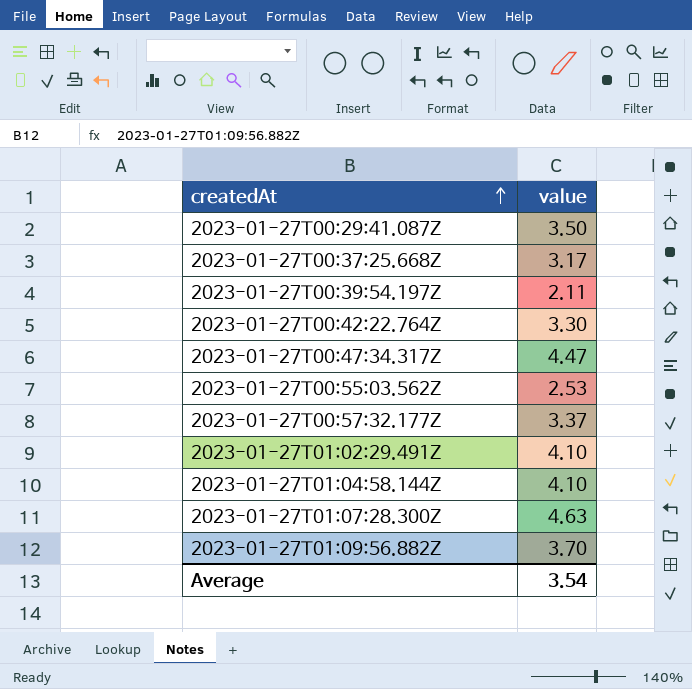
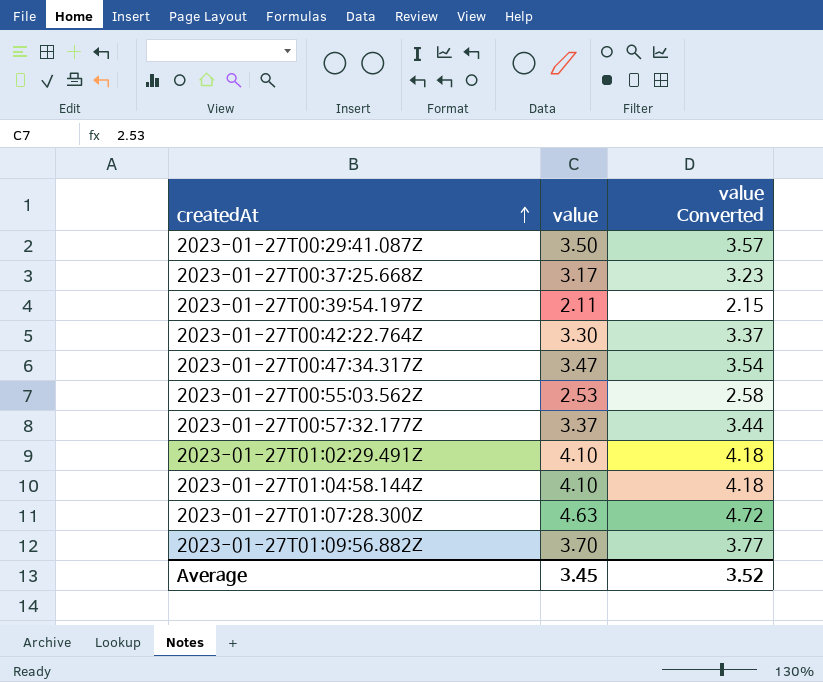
column value Converted | formula: none -> [value] * 1.02
2023-01-27T00:47:34.317Z | value: 4.47 -> 3.47
Average | value: 3.54 -> 3.45

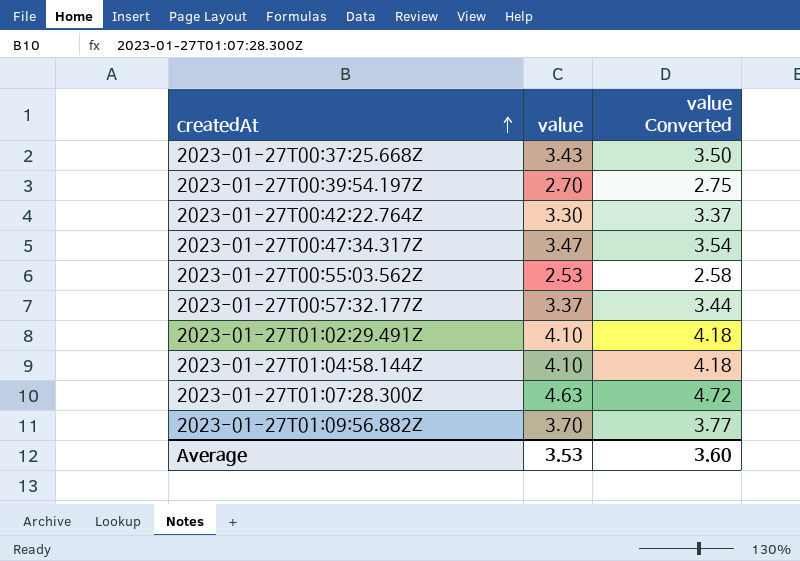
row 2023-01-27T00:29:41.087Z: 3.50 | 3.57 -> none
2023-01-27T00:37:25.668Z | value: 3.17 -> 3.43
2023-01-27T00:37:25.668Z | value Converted: 3.23 -> 3.50
2023-01-27T00:39:54.197Z | value: 2.11 -> 2.70
2023-01-27T00:39:54.197Z | value Converted: 2.15 -> 2.75
Average | value: 3.45 -> 3.53
Average | value Converted: 3.52 -> 3.60

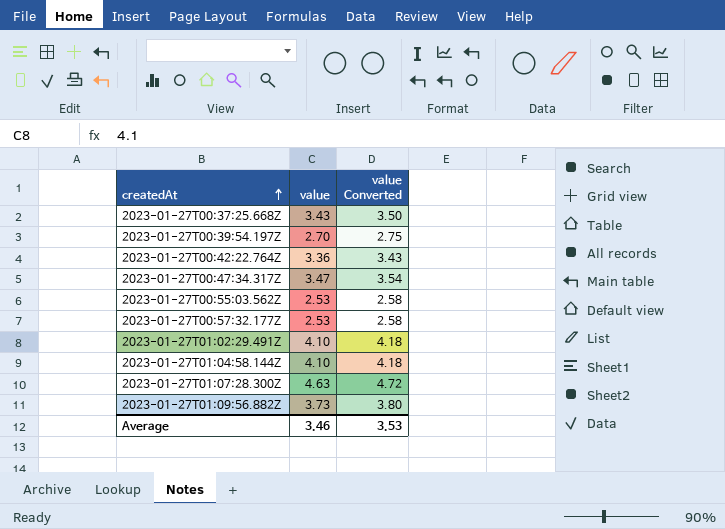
2023-01-27T00:42:22.764Z | value: 3.30 -> 3.36
2023-01-27T00:42:22.764Z | value Converted: 3.37 -> 3.43
2023-01-27T00:57:32.177Z | value: 3.37 -> 2.53
2023-01-27T00:57:32.177Z | value Converted: 3.44 -> 2.58
2023-01-27T01:09:56.882Z | value: 3.70 -> 3.73
2023-01-27T01:09:56.882Z | value Converted: 3.77 -> 3.80
Average | value: 3.53 -> 3.46
Average | value Converted: 3.60 -> 3.53

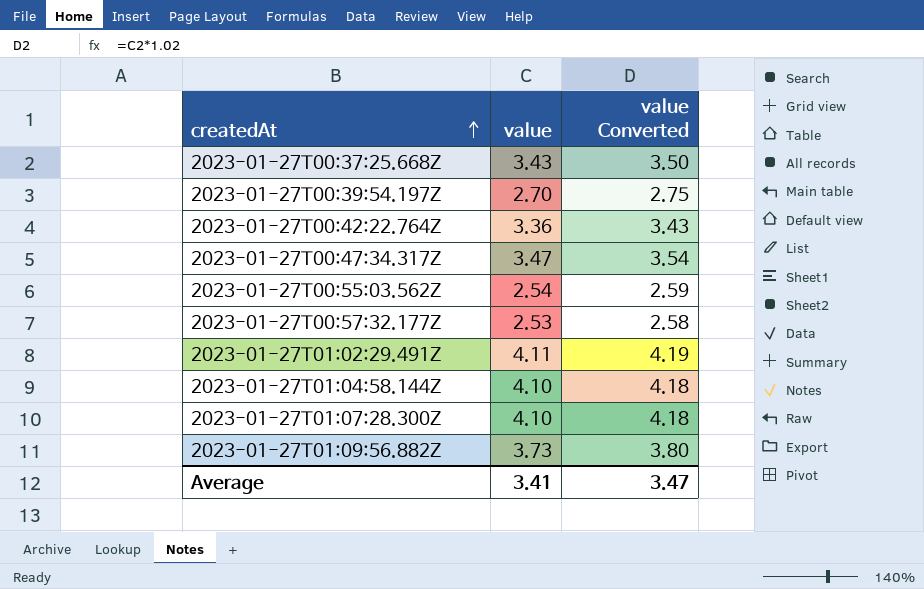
2023-01-27T00:55:03.562Z | value: 2.53 -> 2.54
2023-01-27T00:55:03.562Z | value Converted: 2.58 -> 2.59
2023-01-27T01:02:29.491Z | value: 4.10 -> 4.11
2023-01-27T01:02:29.491Z | value Converted: 4.18 -> 4.19
2023-01-27T01:07:28.300Z | value: 4.63 -> 4.10
2023-01-27T01:07:28.300Z | value Converted: 4.72 -> 4.18
Average | value: 3.46 -> 3.41
Average | value Converted: 3.53 -> 3.47

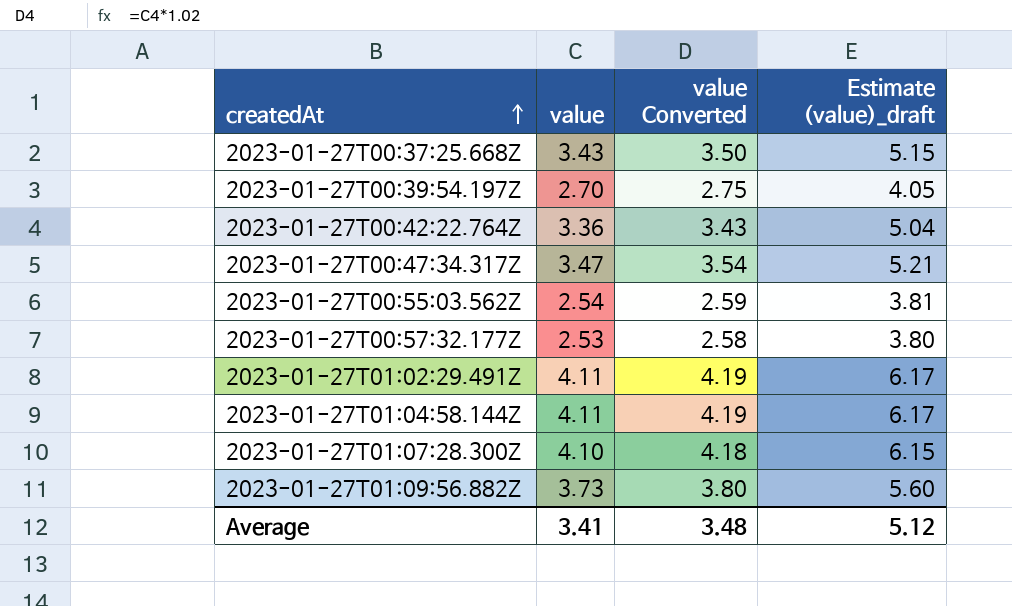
column Estimate (value)_draft | formula: none -> [value] * 1.5
2023-01-27T01:04:58.144Z | value: 4.10 -> 4.11
2023-01-27T01:04:58.144Z | value Converted: 4.18 -> 4.19
Average | value Converted: 3.47 -> 3.48

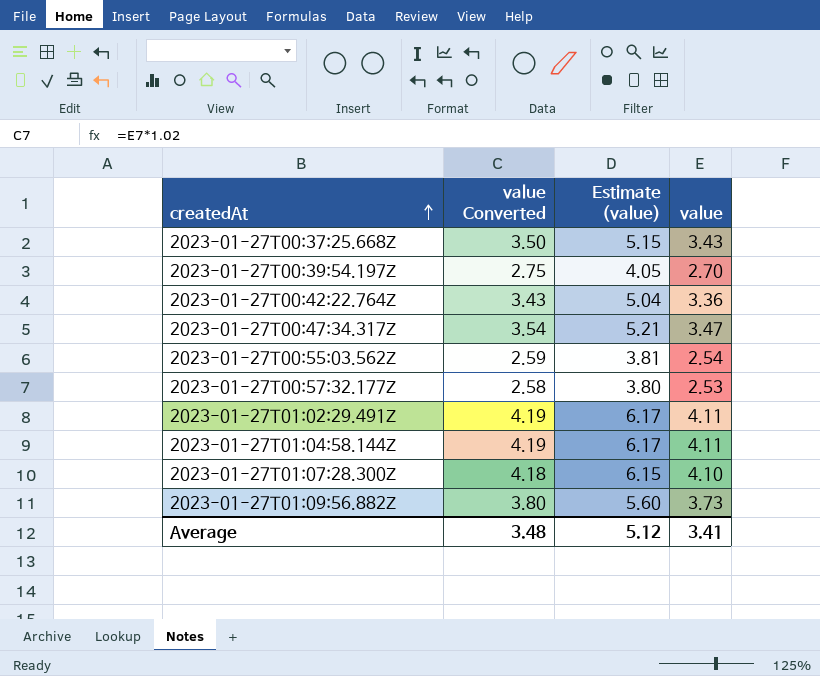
column name: Estimate (value)_draft -> Estimate (value)
column value | position: 2 -> 4

